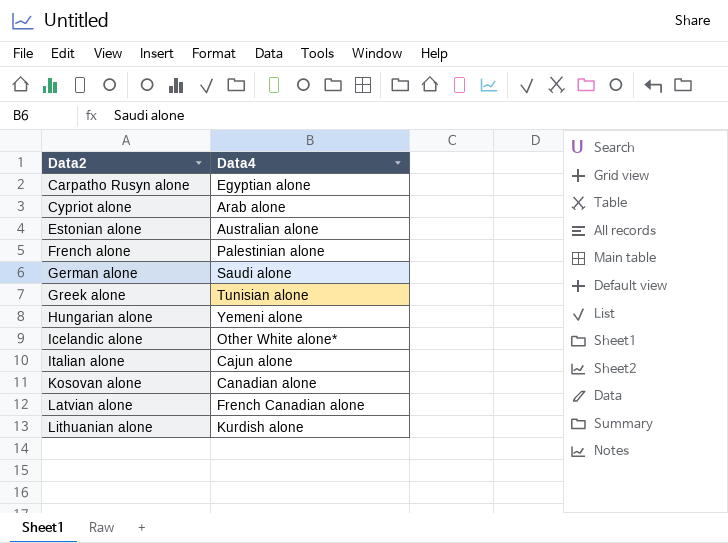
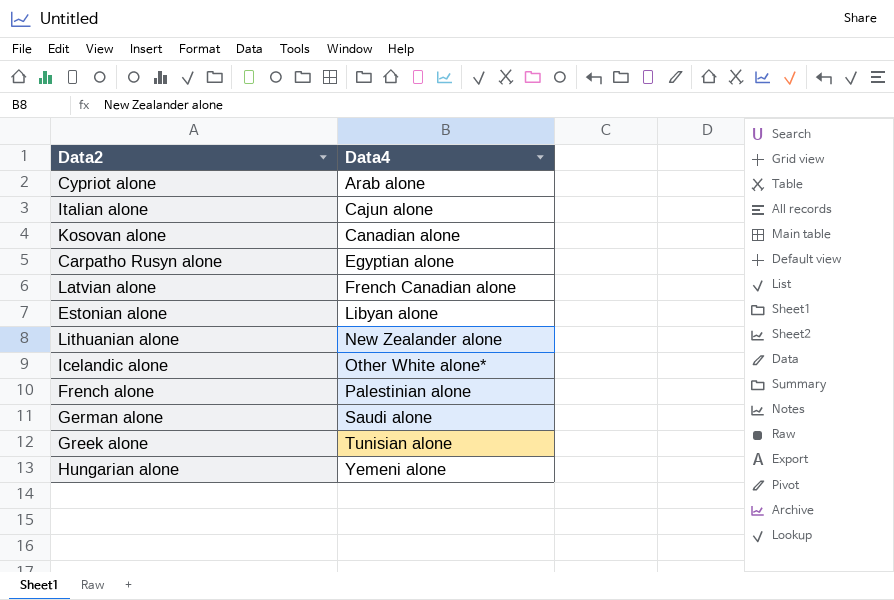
row order: Data2 ascending -> Data4 ascending
Estonian alone | Data4: Australian alone -> Libyan alone
Lithuanian alone | Data4: Kurdish alone -> New Zealander alone

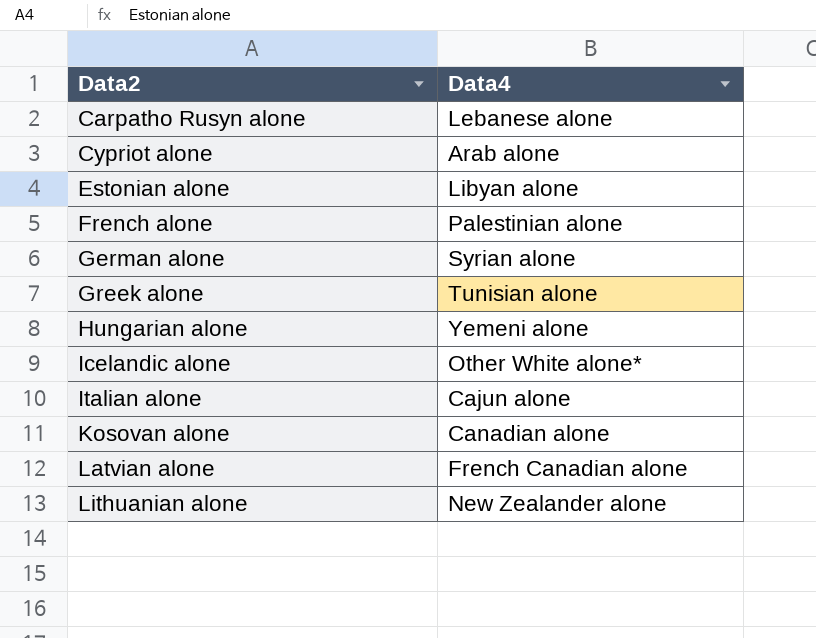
row order: Data4 ascending -> Data2 ascending
Carpatho Rusyn alone | Data4: Egyptian alone -> Lebanese alone
German alone | Data4: Saudi alone -> Syrian alone

